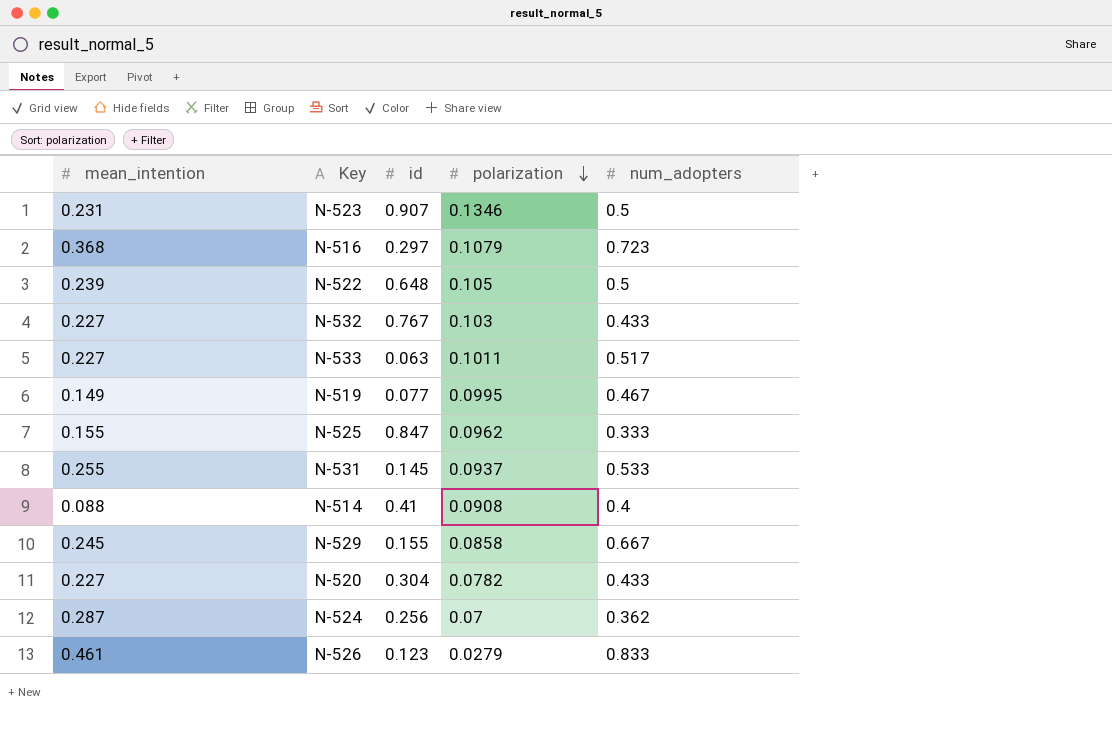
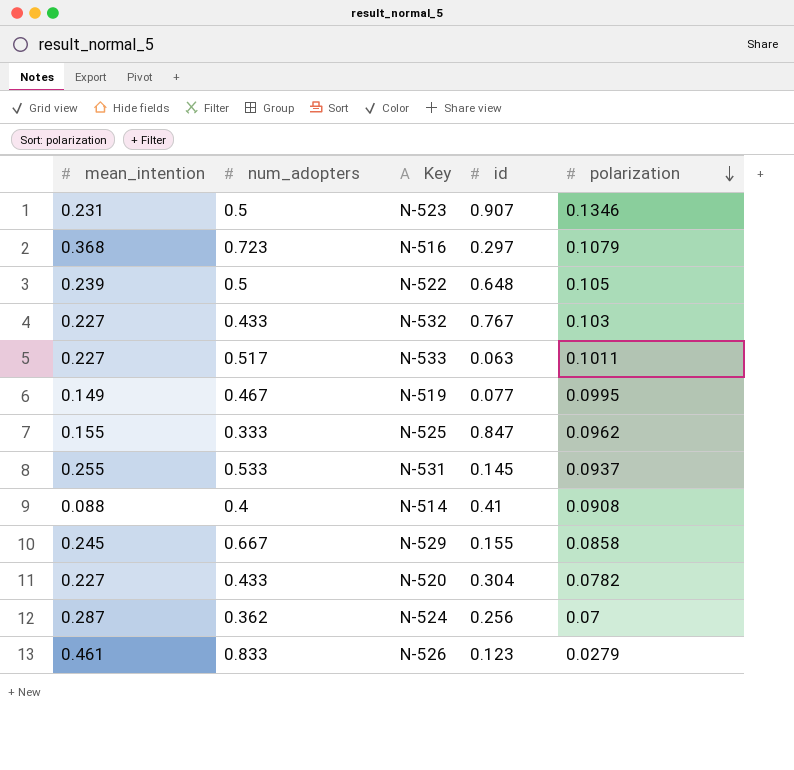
column num_adopters | position: 5 -> 2

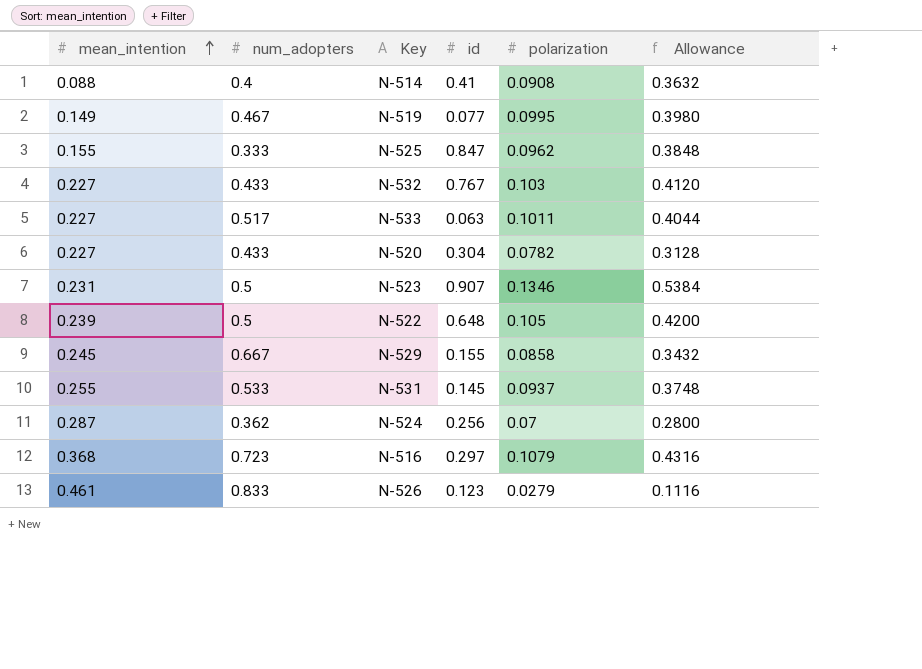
row order: polarization descending -> mean_intention ascending
column Allowance | formula: none -> [polarization] * 4

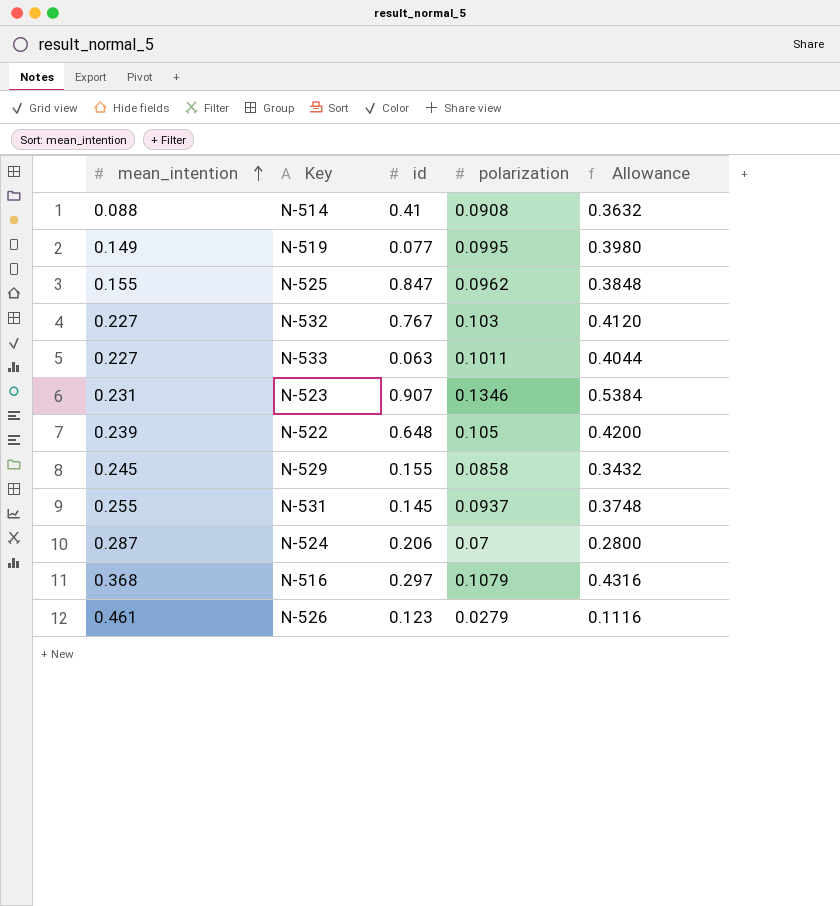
column num_adopters | position: 2 -> none
row N-520: 0.227 | 0.433 | 0.304 | 0.0782 | 0.3128 -> none
N-524 | id: 0.256 -> 0.206

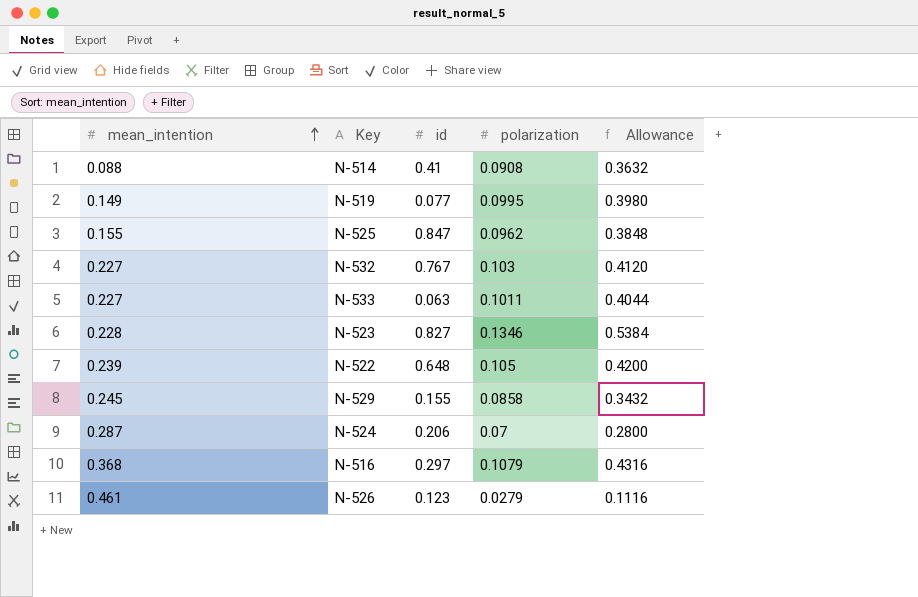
row N-531: 0.255 | 0.145 | 0.0937 | 0.3748 -> none
N-523 | mean_intention: 0.231 -> 0.228
N-523 | id: 0.907 -> 0.827

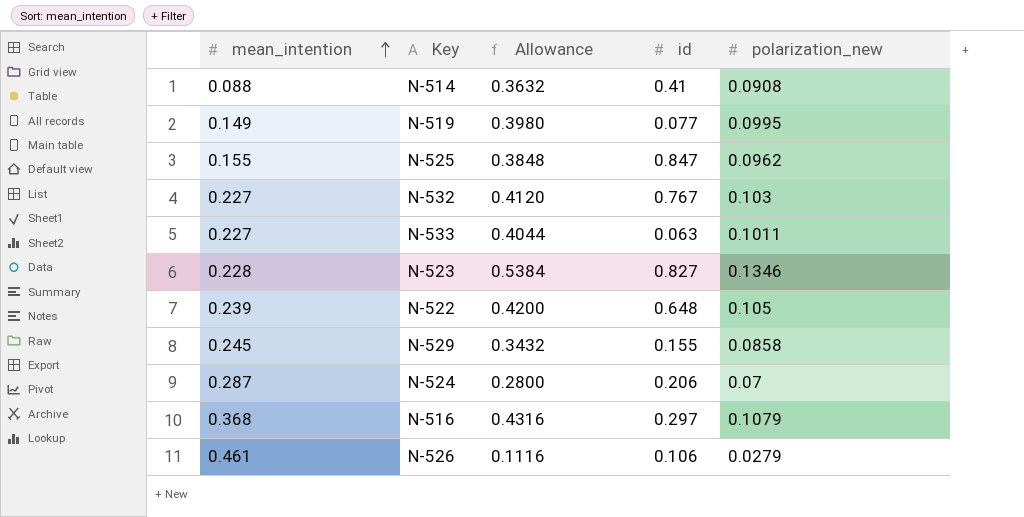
column Allowance | position: 5 -> 3
column name: polarization -> polarization_new
N-526 | id: 0.123 -> 0.106

